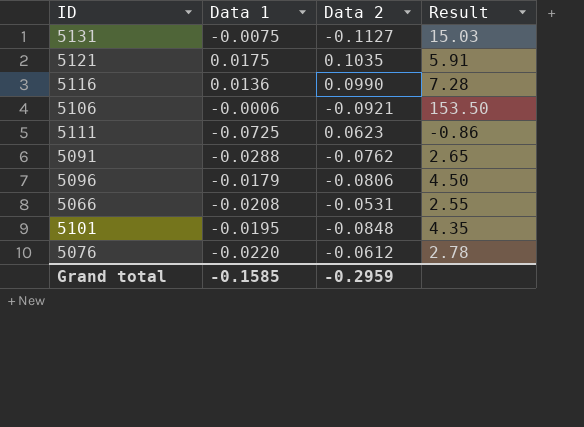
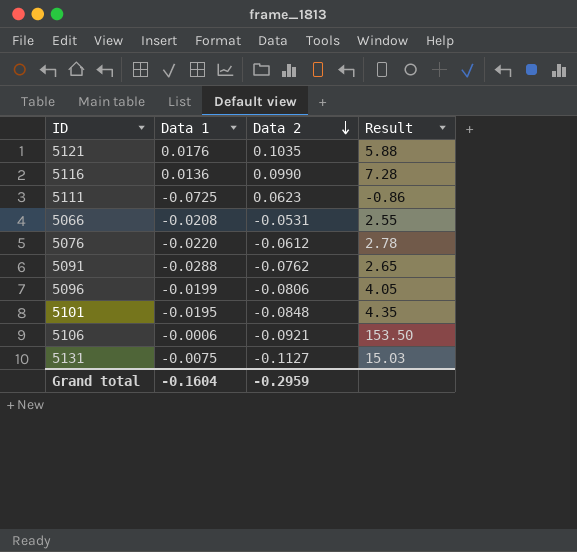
row order: none -> Data 2 descending
5121 | Data 1: 0.0175 -> 0.0176
5121 | Result: 5.91 -> 5.88
5096 | Data 1: -0.0179 -> -0.0199
5096 | Result: 4.50 -> 4.05
Grand total | Data 1: -0.1585 -> -0.1604

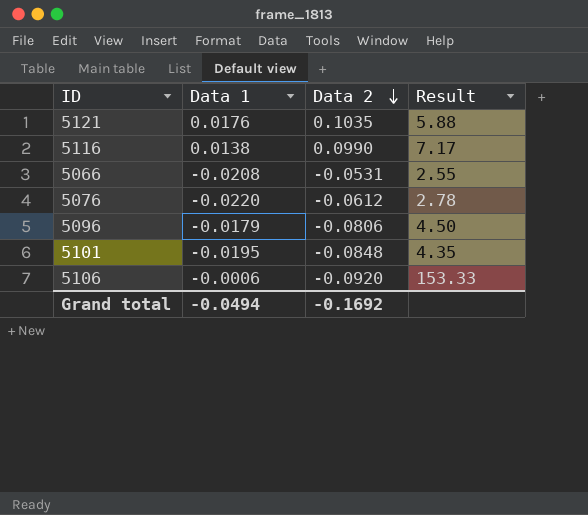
row 5111: -0.0725 | 0.0623 | -0.86 -> none
row 5091: -0.0288 | -0.0762 | 2.65 -> none
row 5131: -0.0075 | -0.1127 | 15.03 -> none
5116 | Data 1: 0.0136 -> 0.0138
5116 | Result: 7.28 -> 7.17
5096 | Data 1: -0.0199 -> -0.0179
5096 | Result: 4.05 -> 4.50
5106 | Data 2: -0.0921 -> -0.0920
5106 | Result: 153.50 -> 153.33
Grand total | Data 1: -0.1604 -> -0.0494
Grand total | Data 2: -0.2959 -> -0.1692

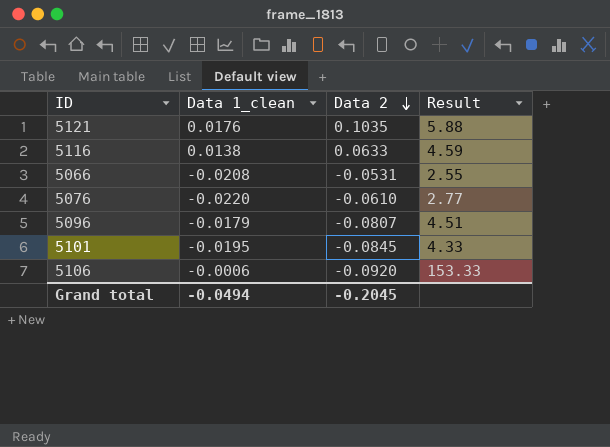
column name: Data 1 -> Data 1_clean
5116 | Data 2: 0.0990 -> 0.0633
5116 | Result: 7.17 -> 4.59
5076 | Data 2: -0.0612 -> -0.0610
5076 | Result: 2.78 -> 2.77
5096 | Data 2: -0.0806 -> -0.0807
5096 | Result: 4.50 -> 4.51
5101 | Data 2: -0.0848 -> -0.0845
5101 | Result: 4.35 -> 4.33
Grand total | Data 2: -0.1692 -> -0.2045

